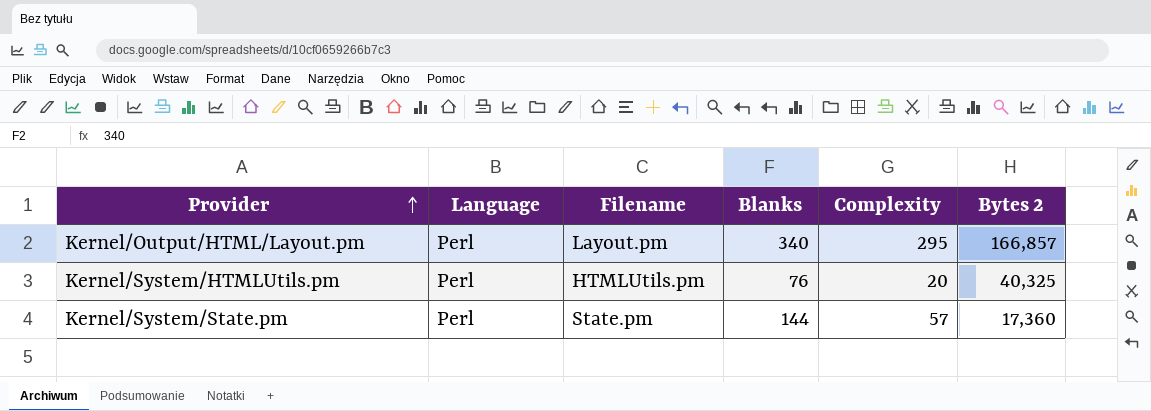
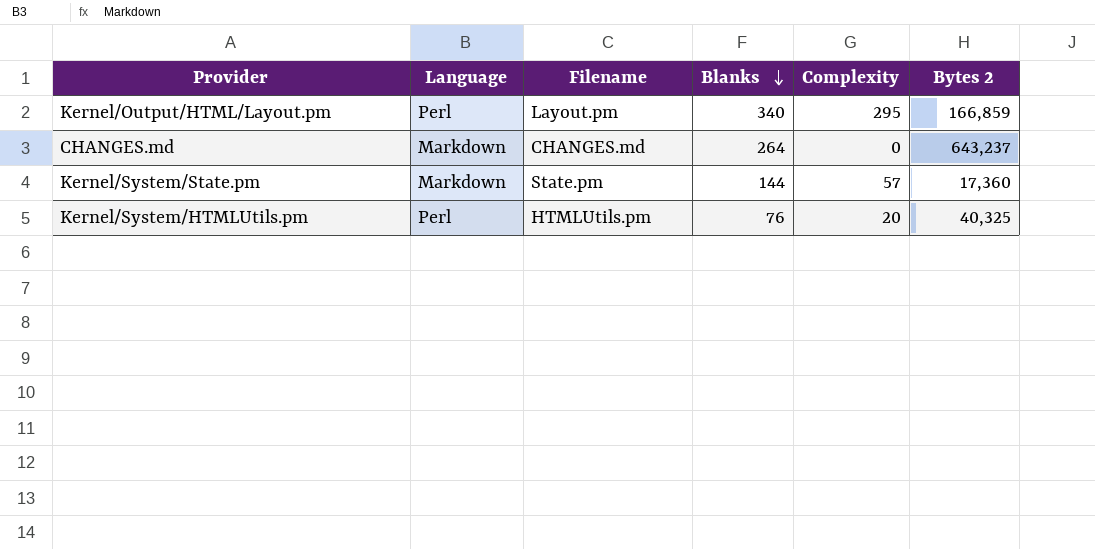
row order: Provider ascending -> Blanks descending
Kernel/Output/HTML/Layout.pm | Bytes 2: 166,857 -> 166,859
row CHANGES.md: none -> Markdown | CHANGES.md | 264 | 0 | 643,237
Kernel/System/State.pm | Language: Perl -> Markdown

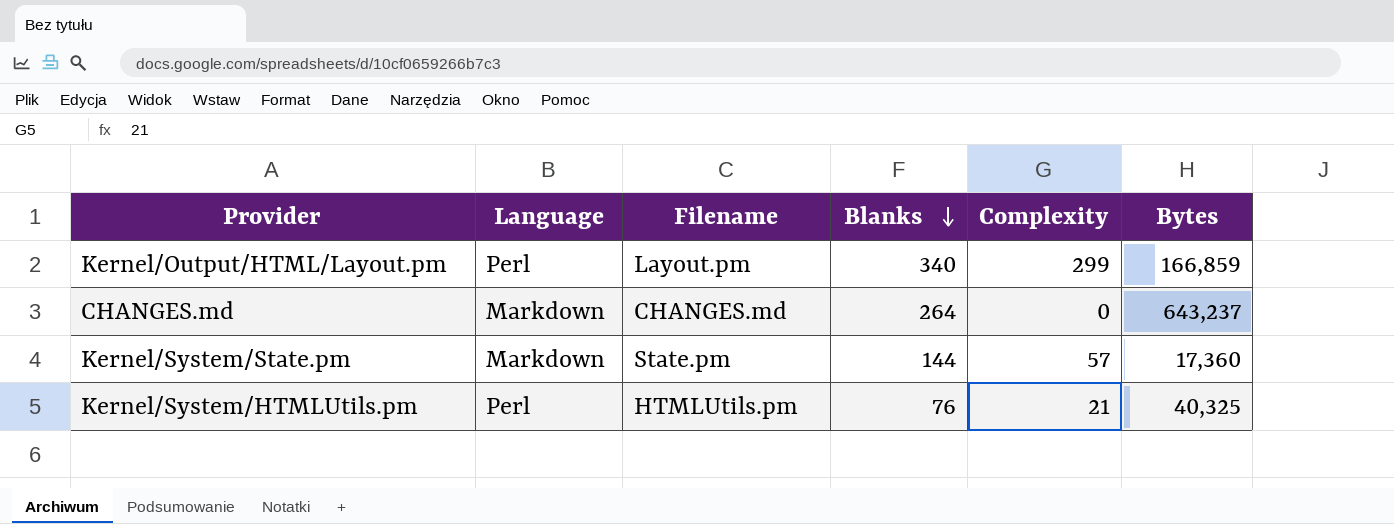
column name: Bytes 2 -> Bytes
Kernel/Output/HTML/Layout.pm | Complexity: 295 -> 299
Kernel/System/HTMLUtils.pm | Complexity: 20 -> 21

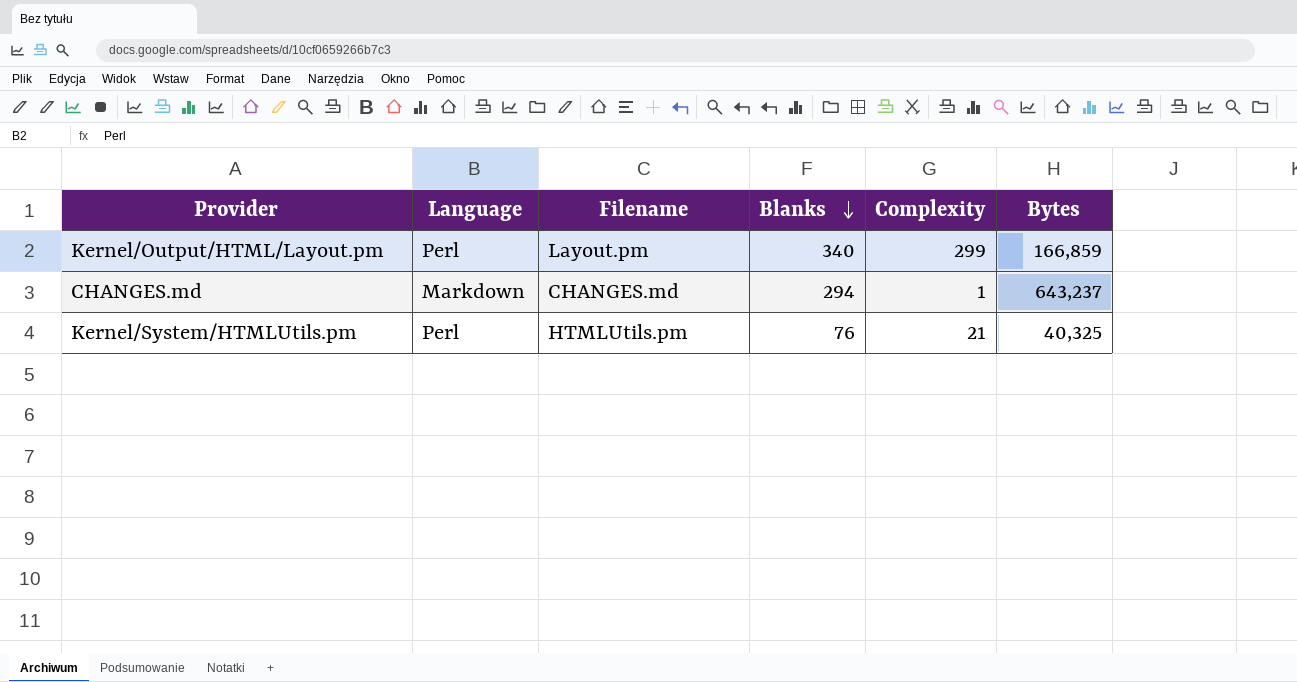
row Kernel/System/State.pm: Markdown | State.pm | 144 | 57 | 17,360 -> none
CHANGES.md | Blanks: 264 -> 294
CHANGES.md | Complexity: 0 -> 1

